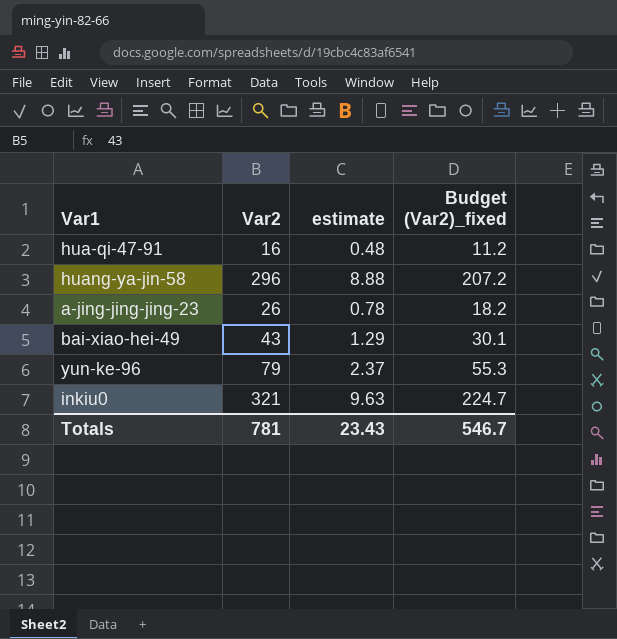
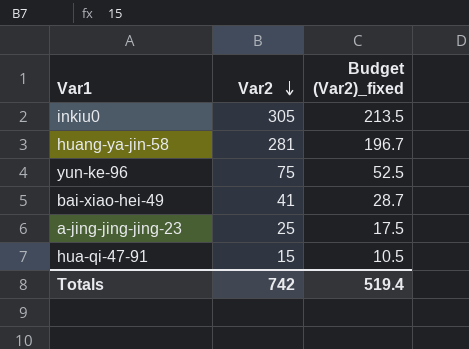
row order: none -> Var2 descending
column estimate | formula: [Var2] * 0.03 -> none
inkiu0 | Var2: 321 -> 305
inkiu0 | Budget (Var2)_fixed: 224.7 -> 213.5
huang-ya-jin-58 | Var2: 296 -> 281
huang-ya-jin-58 | Budget (Var2)_fixed: 207.2 -> 196.7
yun-ke-96 | Var2: 79 -> 75
yun-ke-96 | Budget (Var2)_fixed: 55.3 -> 52.5
bai-xiao-hei-49 | Var2: 43 -> 41
bai-xiao-hei-49 | Budget (Var2)_fixed: 30.1 -> 28.7
a-jing-jing-jing-23 | Var2: 26 -> 25
a-jing-jing-jing-23 | Budget (Var2)_fixed: 18.2 -> 17.5
hua-qi-47-91 | Var2: 16 -> 15
hua-qi-47-91 | Budget (Var2)_fixed: 11.2 -> 10.5
Totals | Var2: 781 -> 742
Totals | Budget (Var2)_fixed: 546.7 -> 519.4

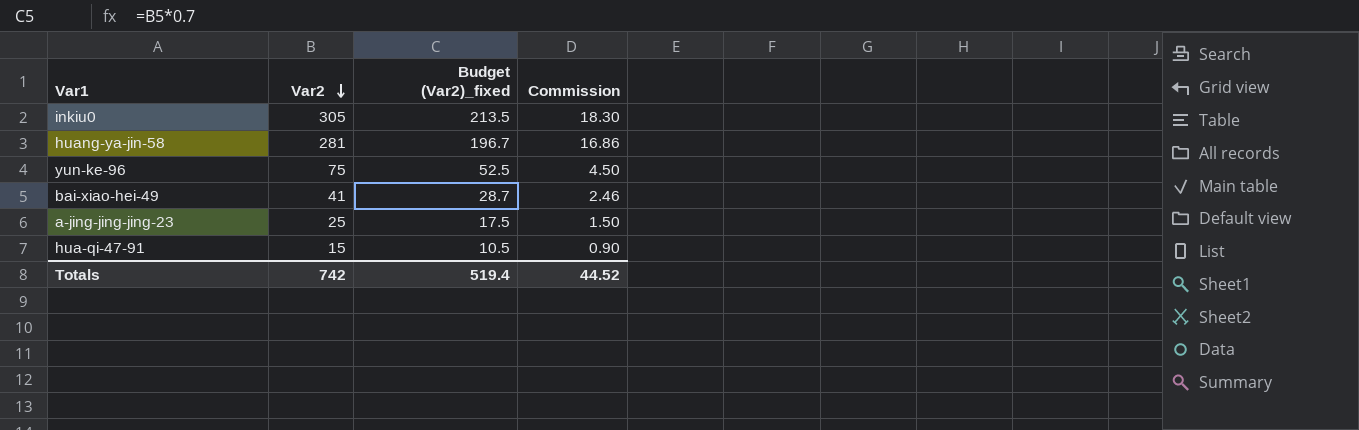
column Commission | formula: none -> [Var2] * 0.06

